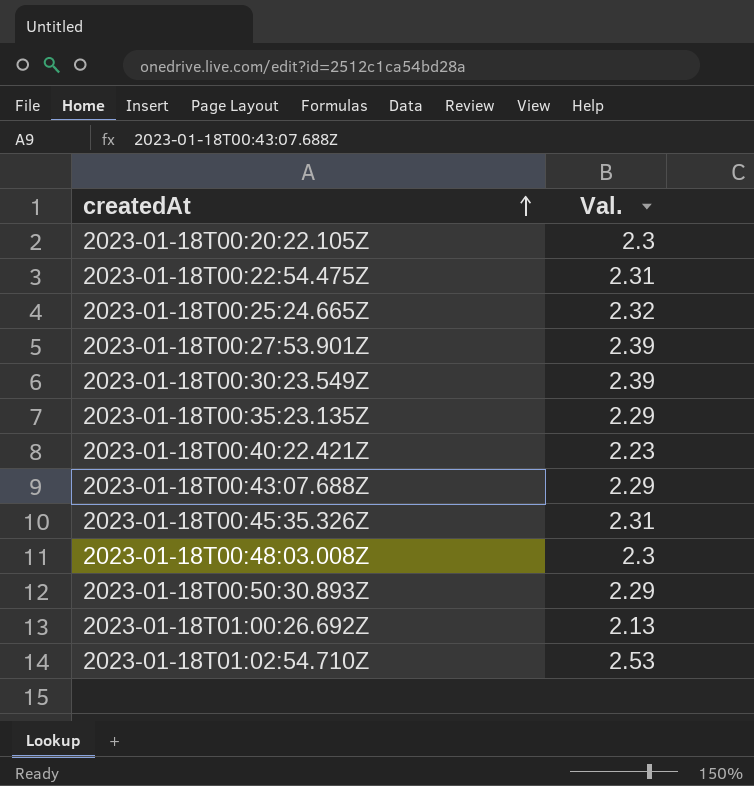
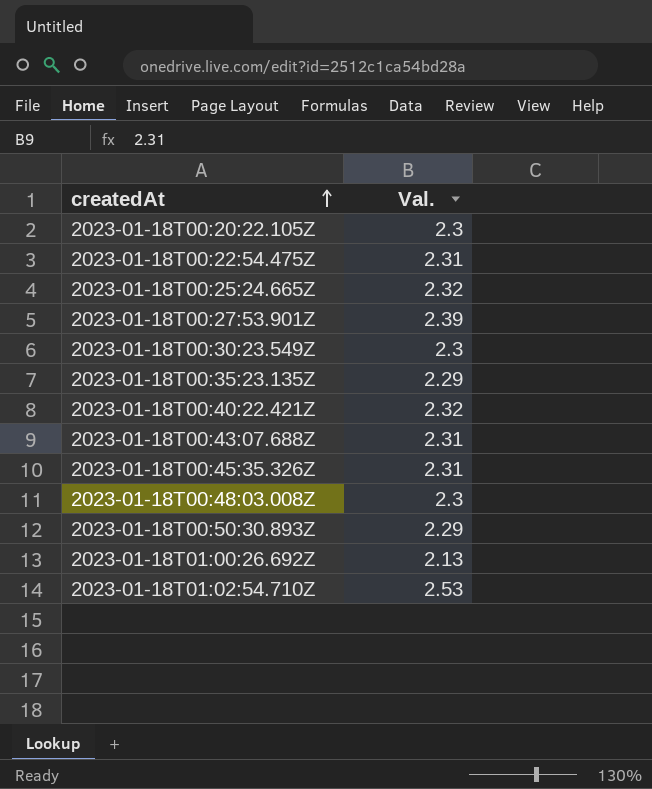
2023-01-18T00:30:23.549Z | Val.: 2.39 -> 2.3
2023-01-18T00:40:22.421Z | Val.: 2.23 -> 2.32
2023-01-18T00:43:07.688Z | Val.: 2.29 -> 2.31

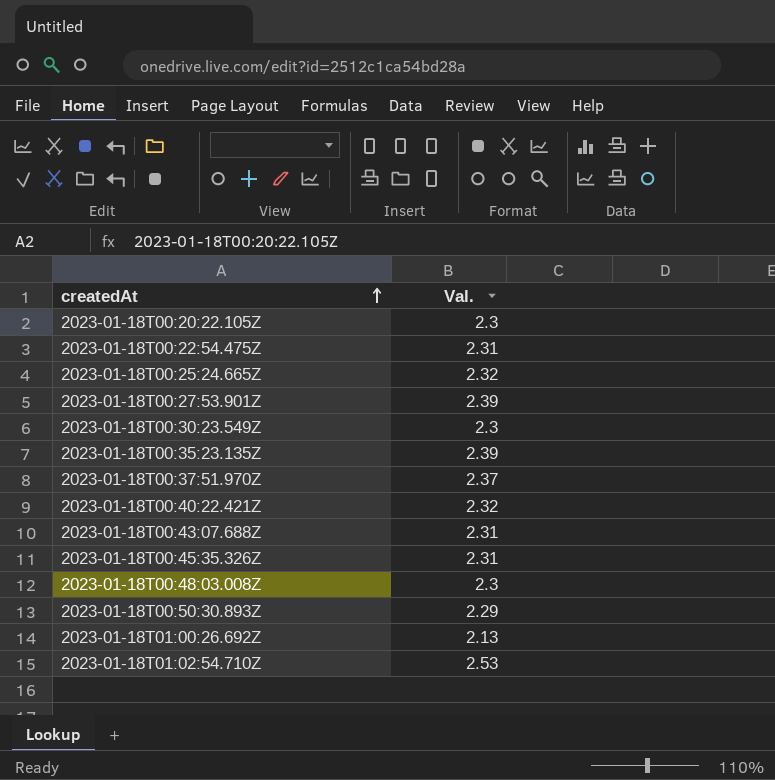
2023-01-18T00:35:23.135Z | Val.: 2.29 -> 2.39
row 2023-01-18T00:37:51.970Z: none -> 2.37

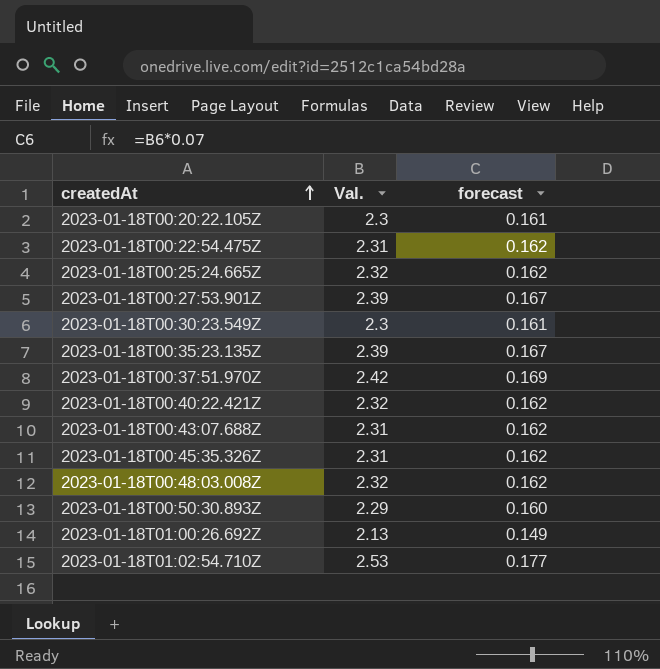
column forecast | formula: none -> [Val.] * 0.07
2023-01-18T00:37:51.970Z | Val.: 2.37 -> 2.42
2023-01-18T00:48:03.008Z | Val.: 2.3 -> 2.32

